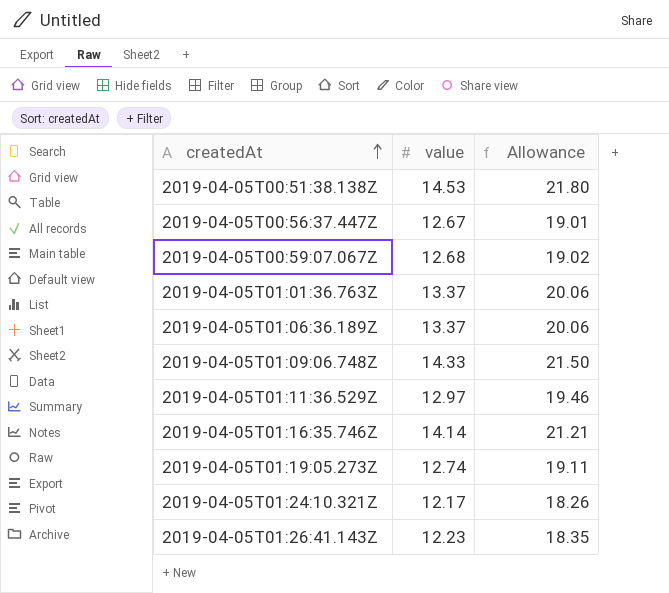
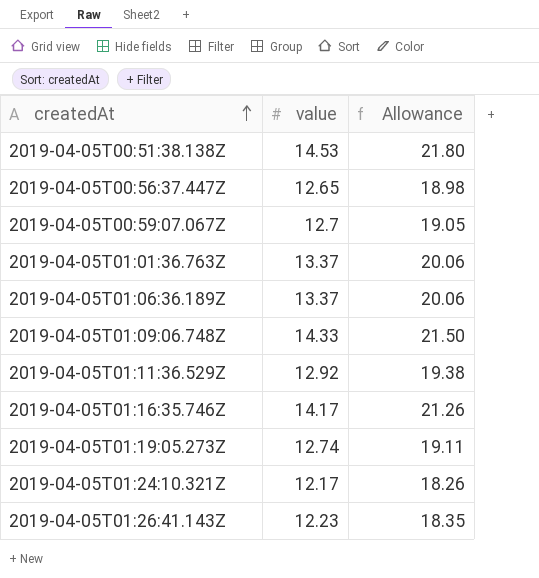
2019-04-05T00:56:37.447Z | value: 12.67 -> 12.65
2019-04-05T00:56:37.447Z | Allowance: 19.01 -> 18.98
2019-04-05T00:59:07.067Z | value: 12.68 -> 12.7
2019-04-05T00:59:07.067Z | Allowance: 19.02 -> 19.05
2019-04-05T01:11:36.529Z | value: 12.97 -> 12.92
2019-04-05T01:11:36.529Z | Allowance: 19.46 -> 19.38
2019-04-05T01:16:35.746Z | value: 14.14 -> 14.17
2019-04-05T01:16:35.746Z | Allowance: 21.21 -> 21.26

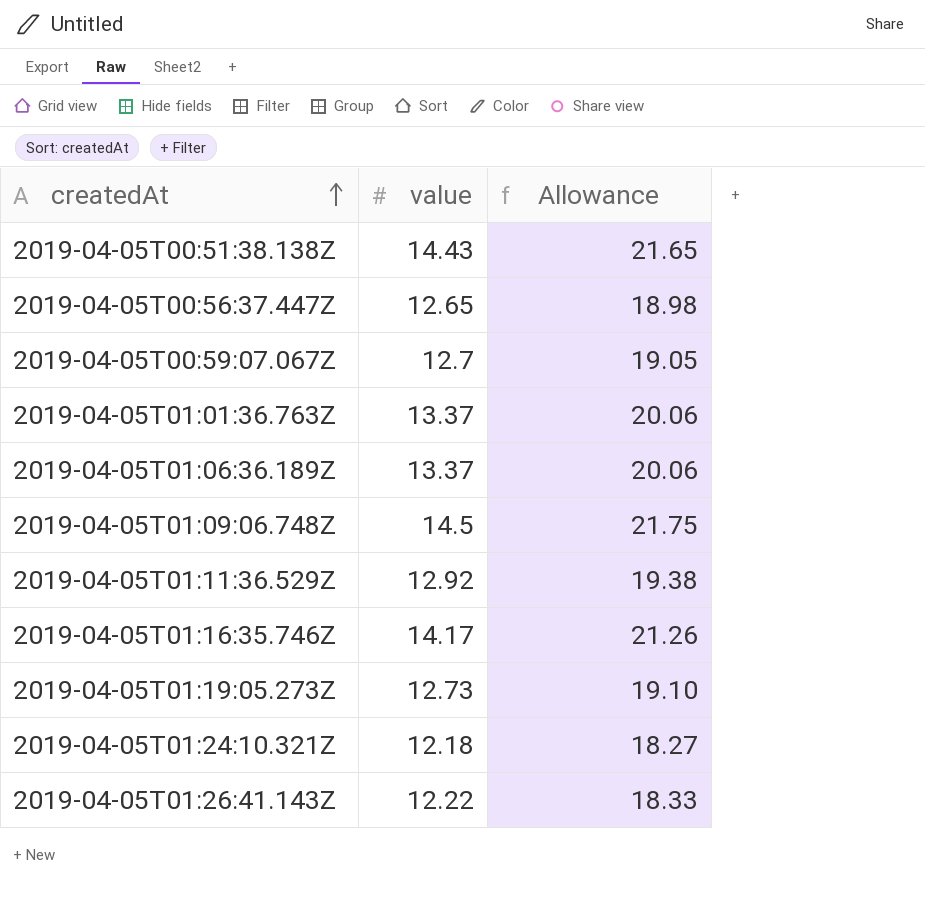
2019-04-05T00:51:38.138Z | value: 14.53 -> 14.43
2019-04-05T00:51:38.138Z | Allowance: 21.80 -> 21.65
2019-04-05T01:09:06.748Z | value: 14.33 -> 14.5
2019-04-05T01:09:06.748Z | Allowance: 21.50 -> 21.75
2019-04-05T01:19:05.273Z | value: 12.74 -> 12.73
2019-04-05T01:19:05.273Z | Allowance: 19.11 -> 19.10
2019-04-05T01:24:10.321Z | value: 12.17 -> 12.18
2019-04-05T01:24:10.321Z | Allowance: 18.26 -> 18.27
2019-04-05T01:26:41.143Z | value: 12.23 -> 12.22
2019-04-05T01:26:41.143Z | Allowance: 18.35 -> 18.33

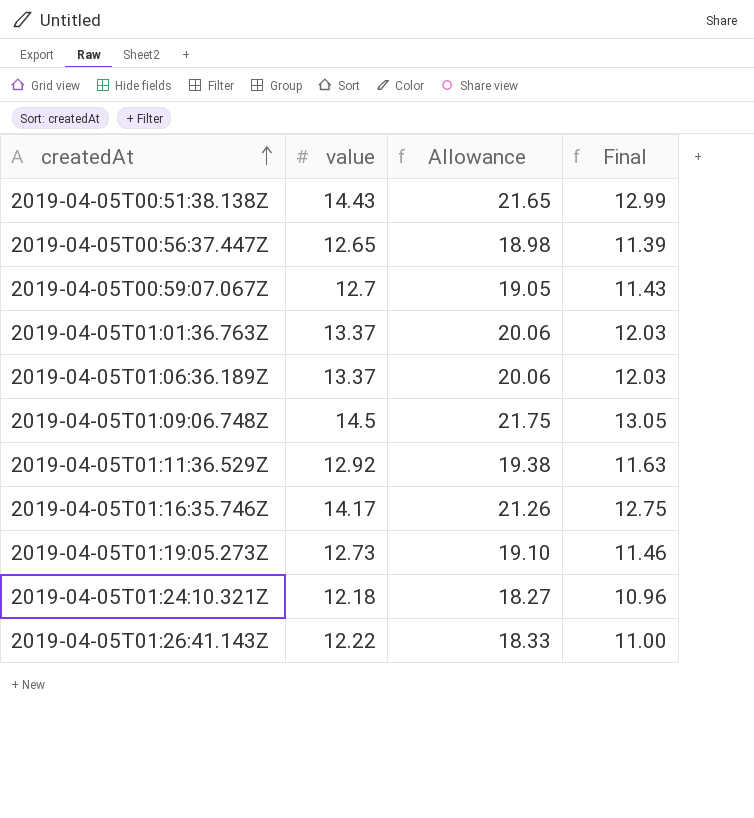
column Final | formula: none -> [value] * 0.9

